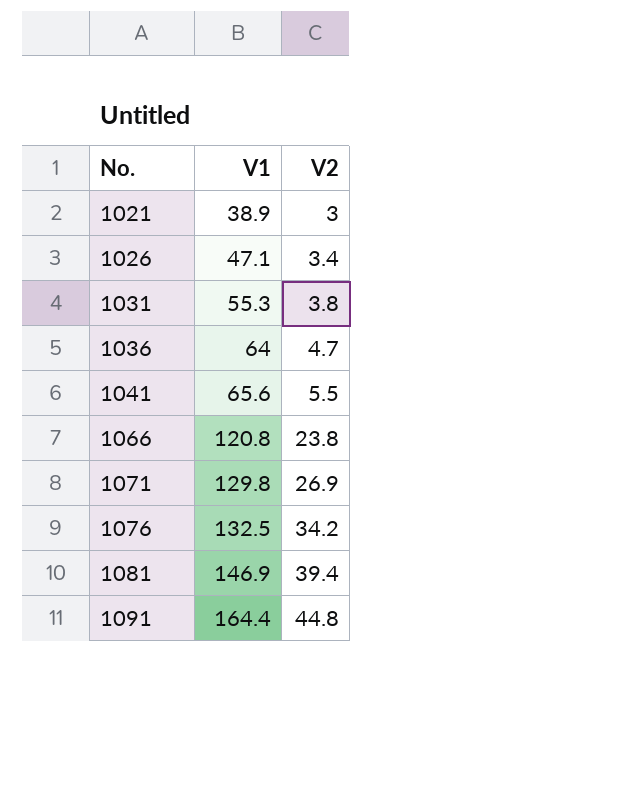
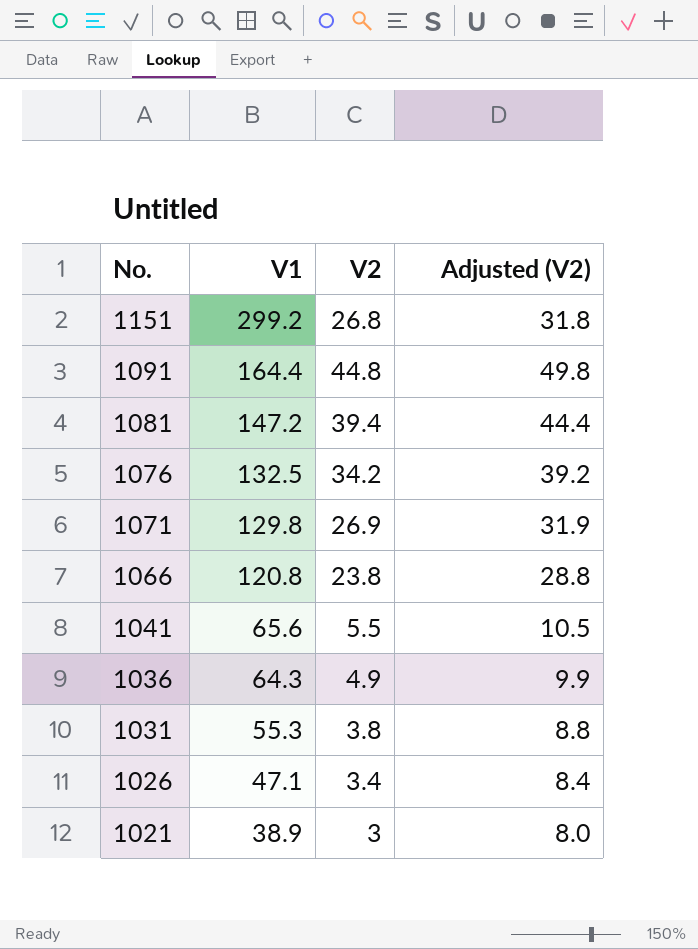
row order: No. ascending -> No. descending
column Adjusted (V2) | formula: none -> [V2] + 5
row 1151: none -> 299.2 | 26.8 | 31.8
1081 | V1: 146.9 -> 147.2
1036 | V1: 64 -> 64.3
1036 | V2: 4.7 -> 4.9

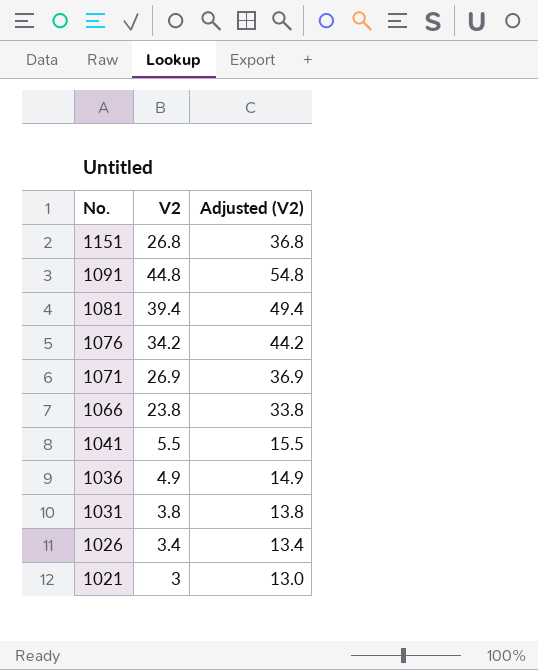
column V1 | position: 2 -> none
column Adjusted (V2) | formula: [V2] + 5 -> [V2] + 10

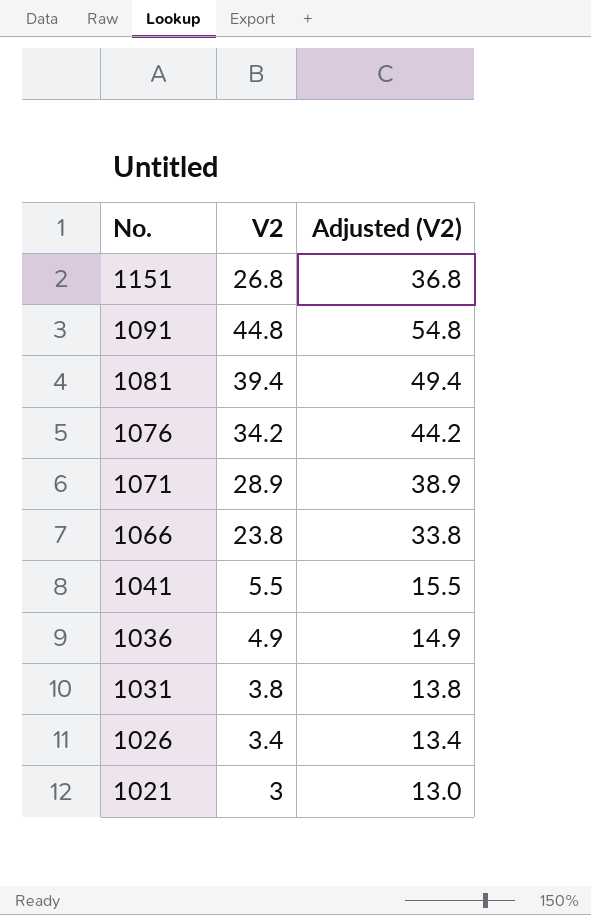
1071 | V2: 26.9 -> 28.9
1071 | Adjusted (V2): 36.9 -> 38.9

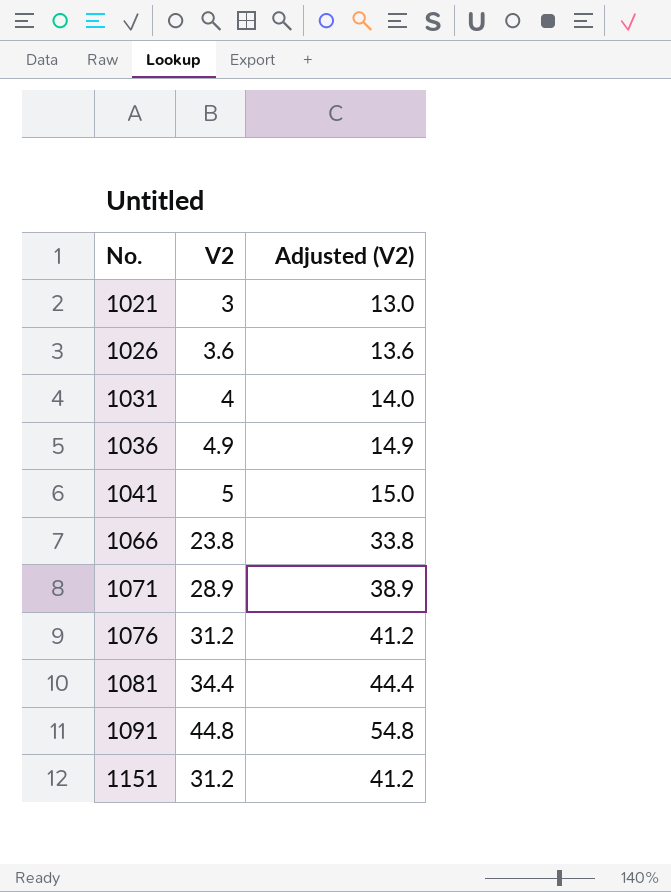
row order: No. descending -> No. ascending
1026 | V2: 3.4 -> 3.6
1026 | Adjusted (V2): 13.4 -> 13.6
1031 | V2: 3.8 -> 4
1031 | Adjusted (V2): 13.8 -> 14.0
1041 | V2: 5.5 -> 5
1041 | Adjusted (V2): 15.5 -> 15.0
1076 | V2: 34.2 -> 31.2
1076 | Adjusted (V2): 44.2 -> 41.2
1081 | V2: 39.4 -> 34.4
1081 | Adjusted (V2): 49.4 -> 44.4
1151 | V2: 26.8 -> 31.2
1151 | Adjusted (V2): 36.8 -> 41.2

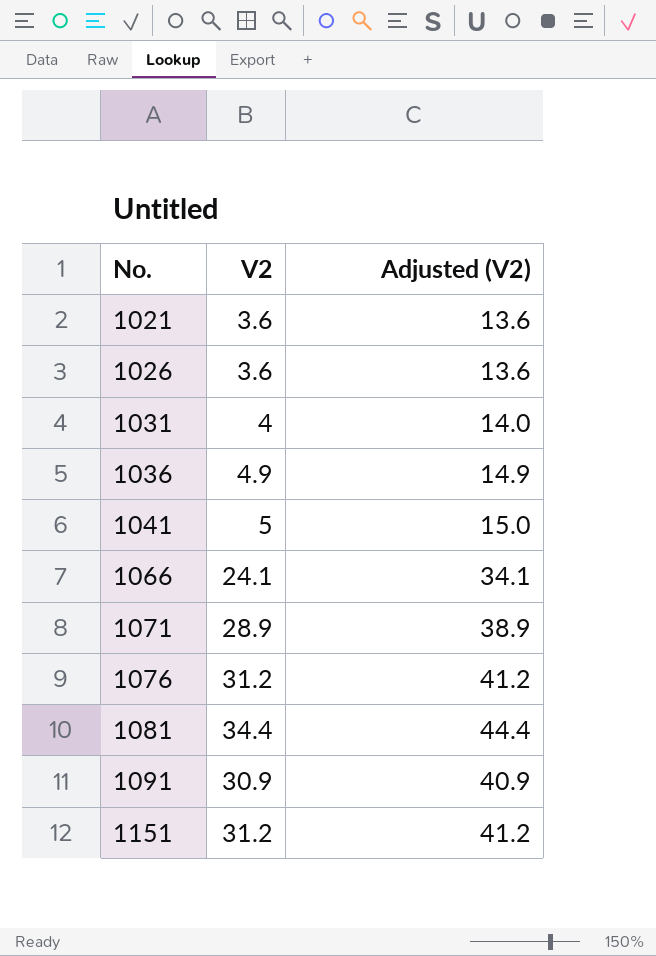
1021 | V2: 3 -> 3.6
1021 | Adjusted (V2): 13.0 -> 13.6
1066 | V2: 23.8 -> 24.1
1066 | Adjusted (V2): 33.8 -> 34.1
1091 | V2: 44.8 -> 30.9
1091 | Adjusted (V2): 54.8 -> 40.9

